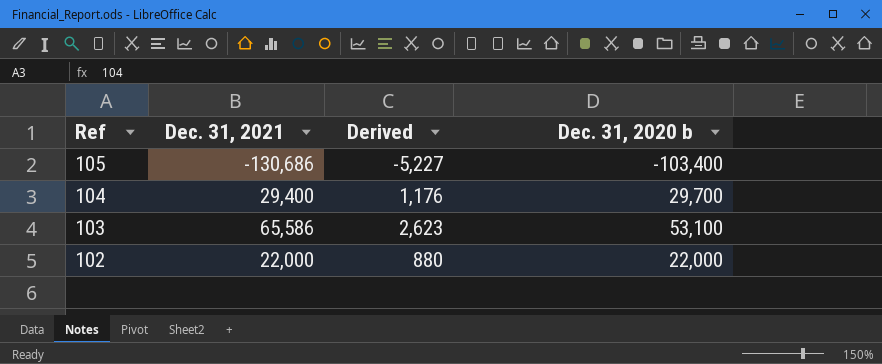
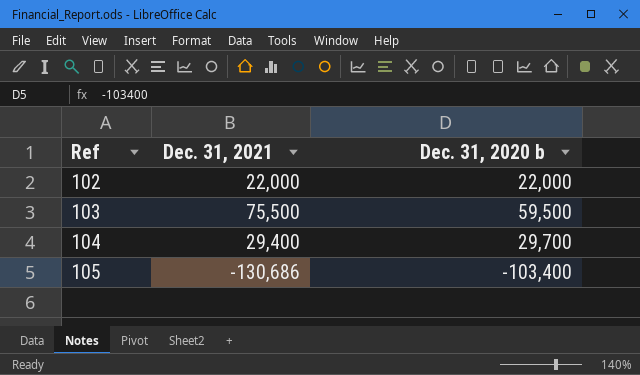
row order: Ref descending -> Ref ascending
column Derived | formula: [Dec. 31, 2021] * 0.04 -> none
103 | Dec. 31, 2021: 65,586 -> 75,500
103 | Dec. 31, 2020 b: 53,100 -> 59,500

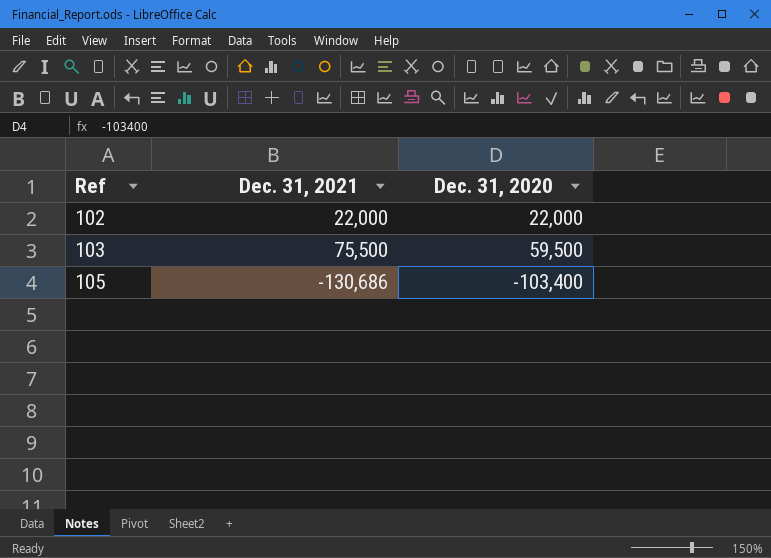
column name: Dec. 31, 2020 b -> Dec. 31, 2020
row 104: 29,400 | 29,700 -> none

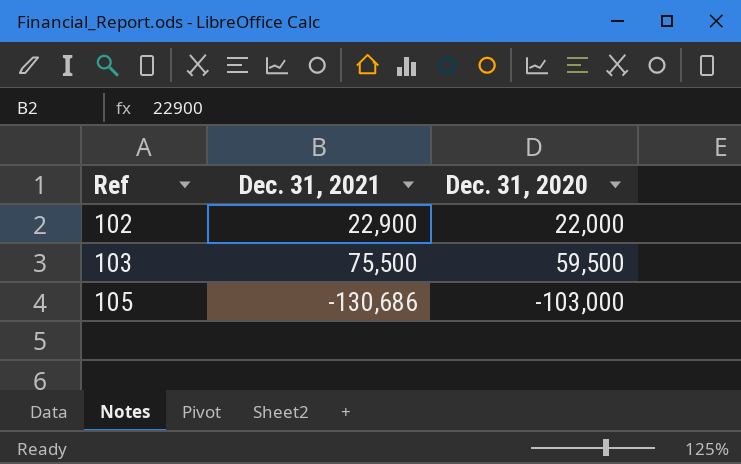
102 | Dec. 31, 2021: 22,000 -> 22,900
105 | Dec. 31, 2020: -103,400 -> -103,000

